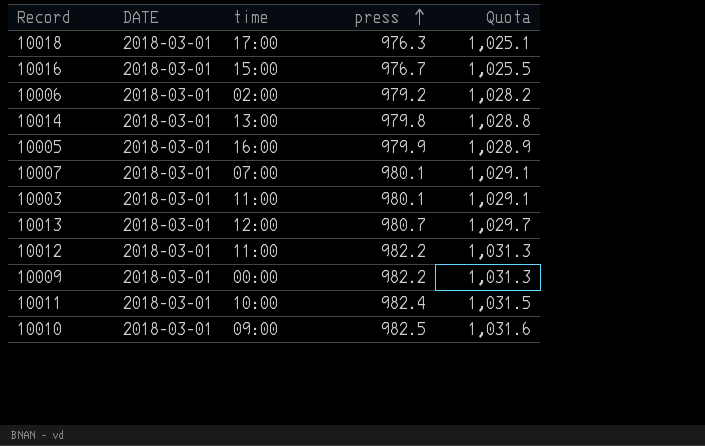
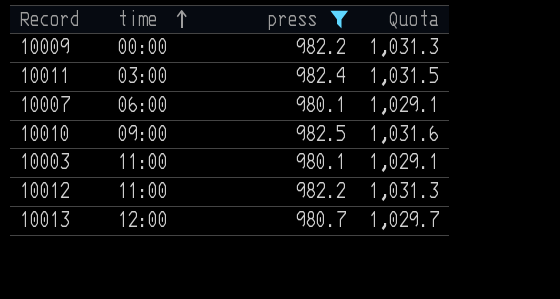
filter: none -> press >= 980.1
row order: press ascending -> time ascending
column DATE | position: 2 -> none
10011 | time: 10:00 -> 03:00
10007 | time: 07:00 -> 06:00

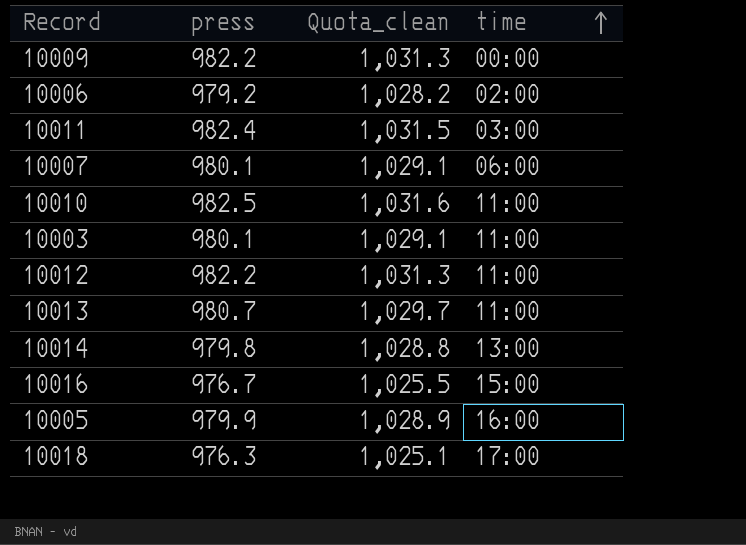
filter: press >= 980.1 -> none
column name: Quota -> Quota_clean
column time | position: 2 -> 4
10010 | time: 09:00 -> 11:00
10013 | time: 12:00 -> 11:00

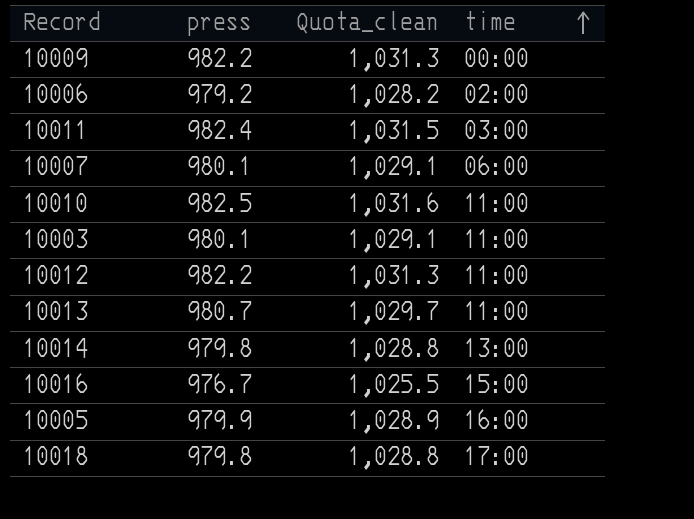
10018 | press: 976.3 -> 979.8
10018 | Quota_clean: 1,025.1 -> 1,028.8

